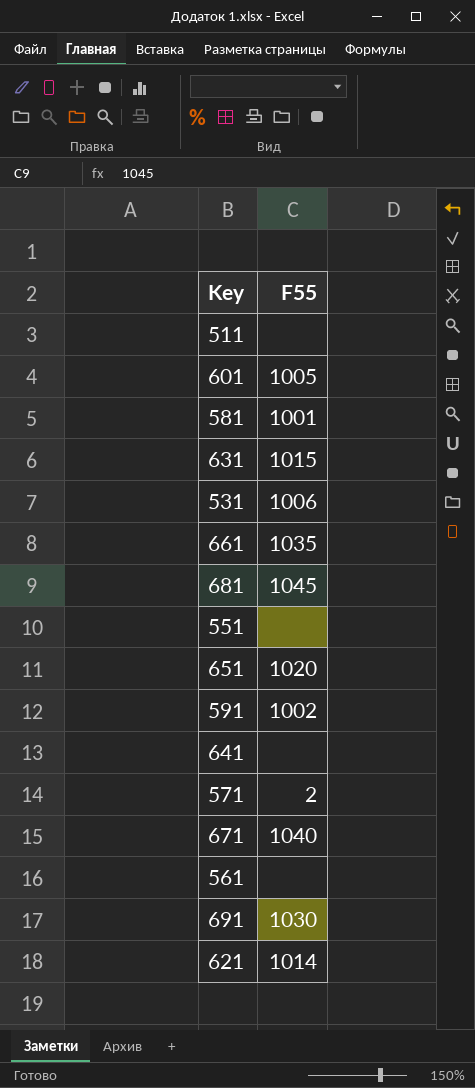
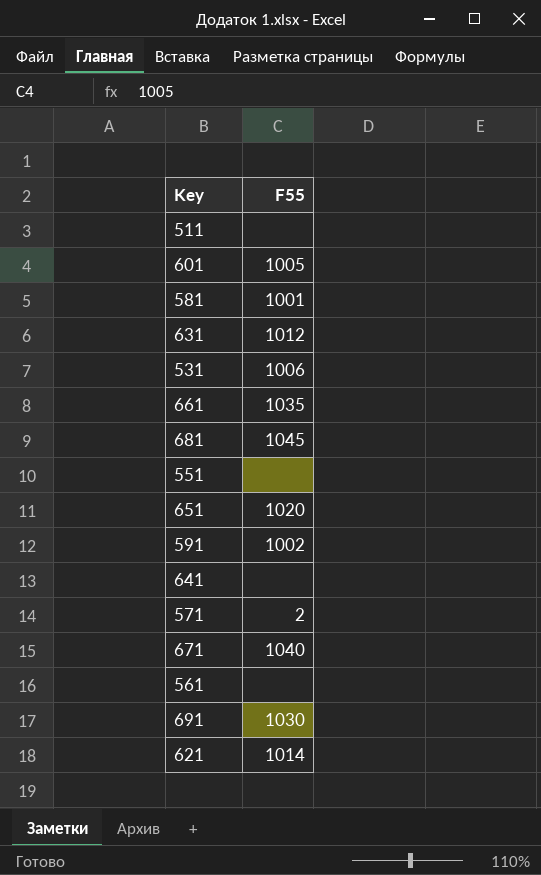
631 | F55: 1015 -> 1012

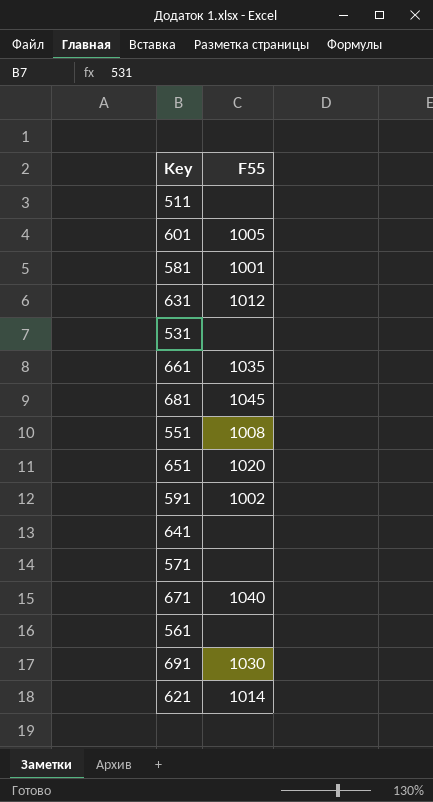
531 | F55: 1006 -> none
551 | F55: none -> 1008
571 | F55: 2 -> none

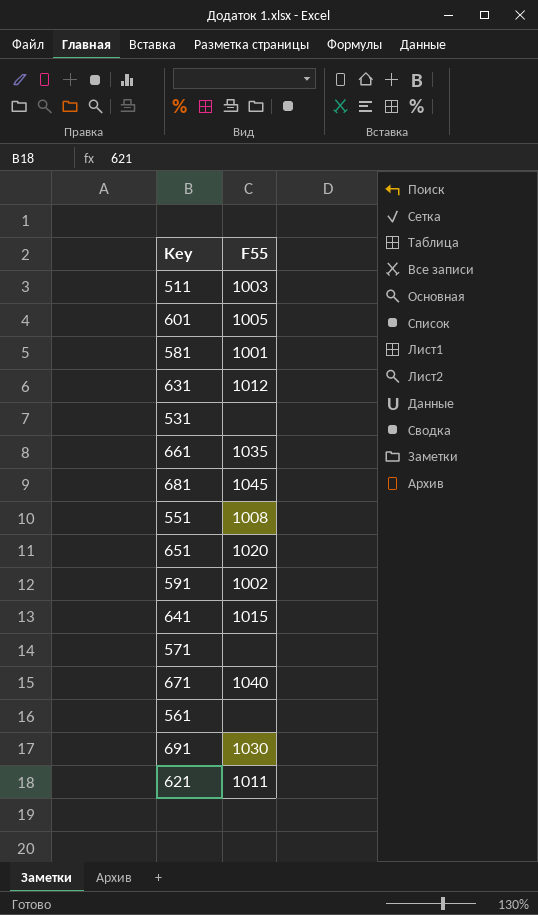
511 | F55: none -> 1003
641 | F55: none -> 1015
621 | F55: 1014 -> 1011

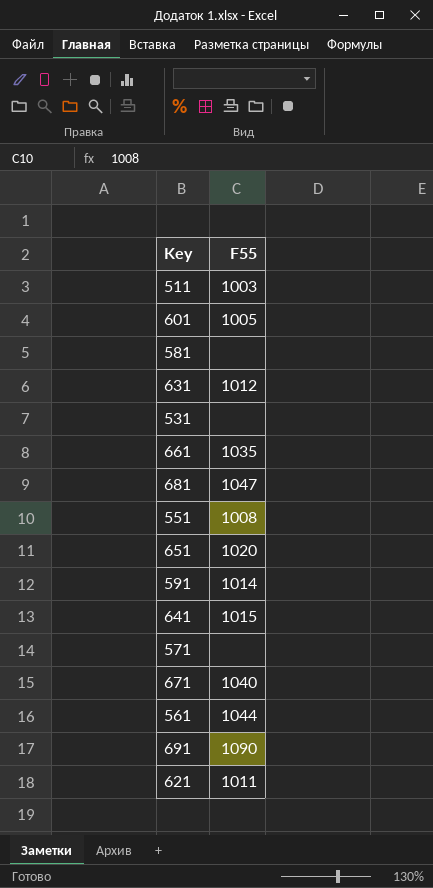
581 | F55: 1001 -> none
681 | F55: 1045 -> 1047
591 | F55: 1002 -> 1014
561 | F55: none -> 1044
691 | F55: 1030 -> 1090

